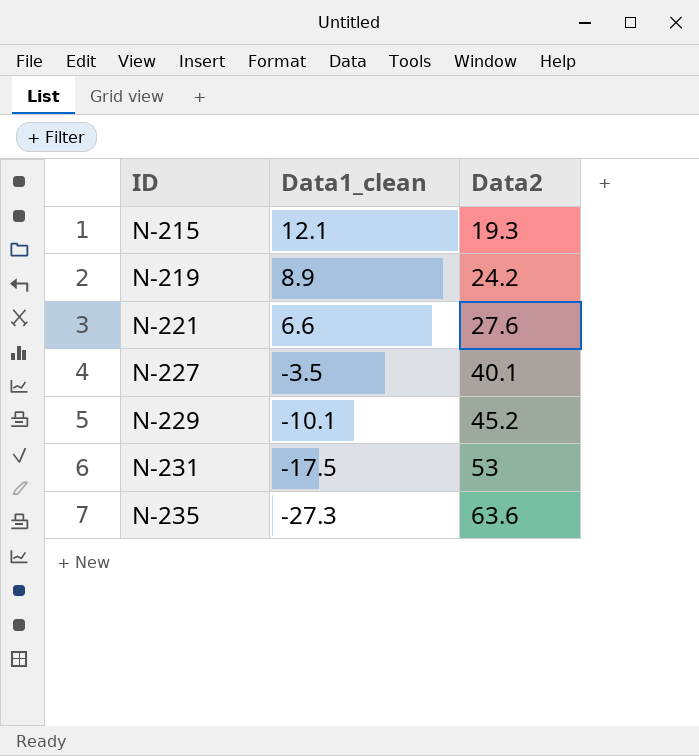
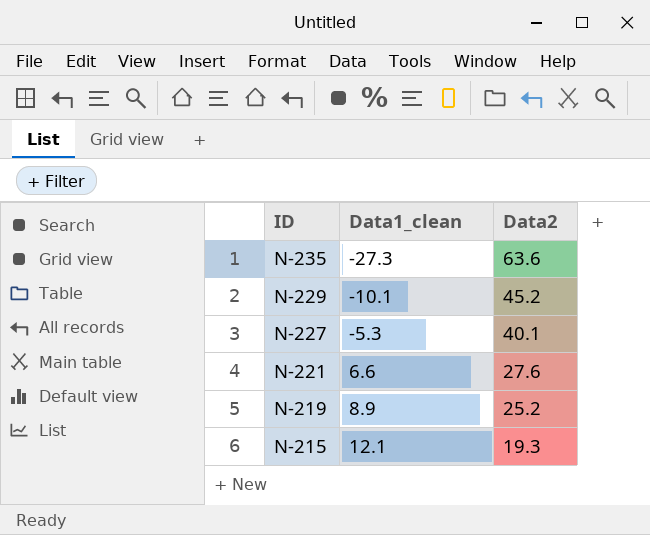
row order: ID ascending -> ID descending
row N-231: -17.5 | 53 -> none
N-227 | Data1_clean: -3.5 -> -5.3
N-219 | Data2: 24.2 -> 25.2

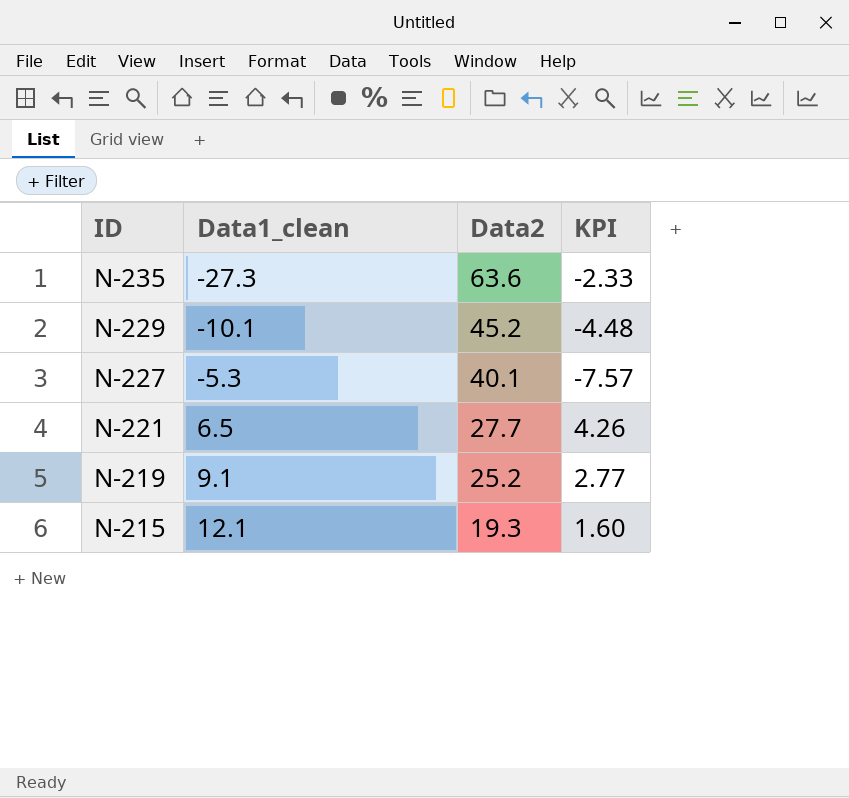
column KPI | formula: none -> [Data2] / [Data1_clean]
N-221 | Data1_clean: 6.6 -> 6.5
N-221 | Data2: 27.6 -> 27.7
N-219 | Data1_clean: 8.9 -> 9.1

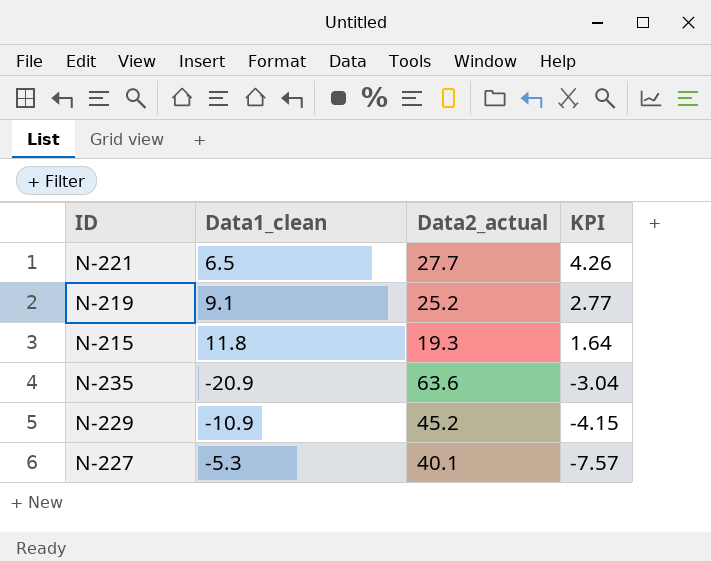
row order: ID descending -> KPI descending
column name: Data2 -> Data2_actual
N-215 | Data1_clean: 12.1 -> 11.8
N-215 | KPI: 1.60 -> 1.64
N-235 | Data1_clean: -27.3 -> -20.9
N-235 | KPI: -2.33 -> -3.04
N-229 | Data1_clean: -10.1 -> -10.9
N-229 | KPI: -4.48 -> -4.15

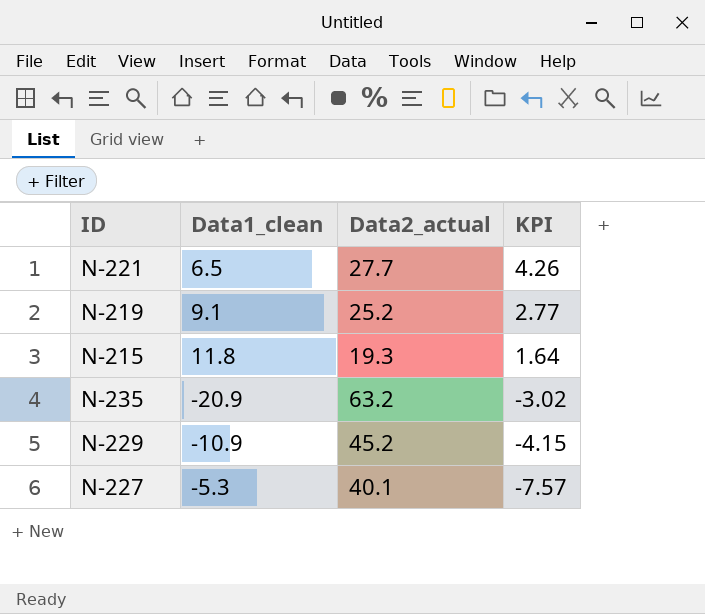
N-235 | Data2_actual: 63.6 -> 63.2
N-235 | KPI: -3.04 -> -3.02

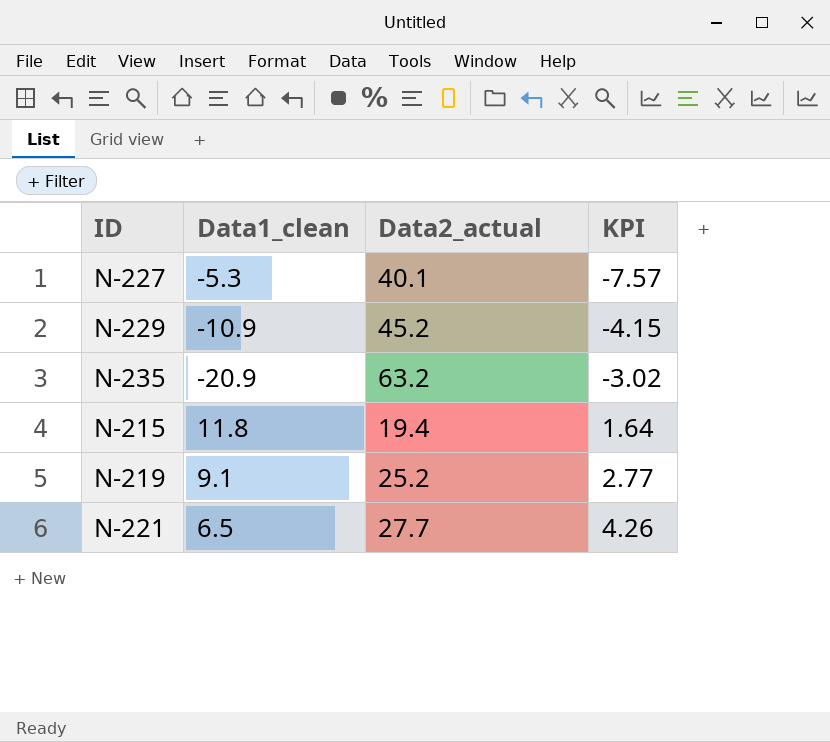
row order: KPI descending -> KPI ascending
N-215 | Data2_actual: 19.3 -> 19.4

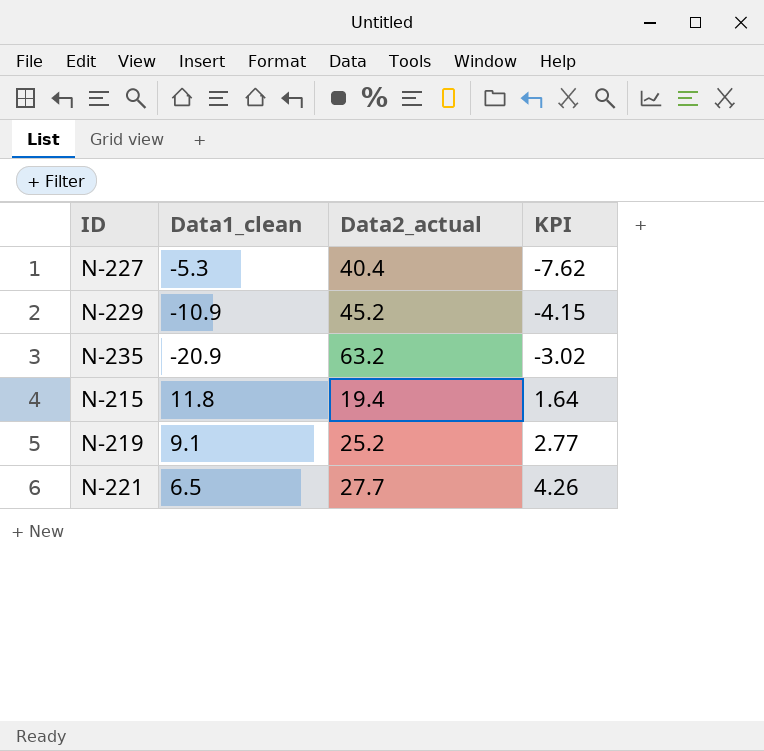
N-227 | Data2_actual: 40.1 -> 40.4
N-227 | KPI: -7.57 -> -7.62

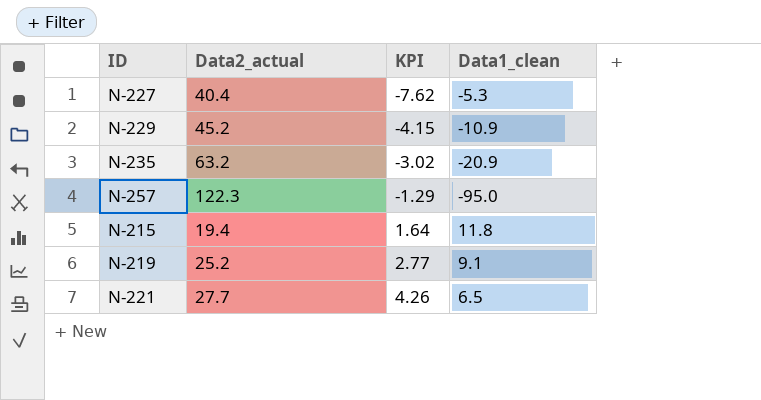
column Data1_clean | position: 2 -> 4
row N-257: none -> 122.3 | -1.29 | -95.0

